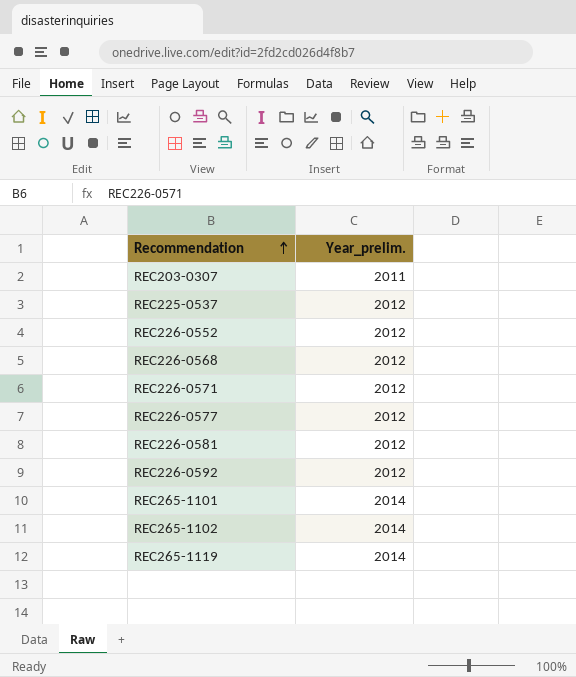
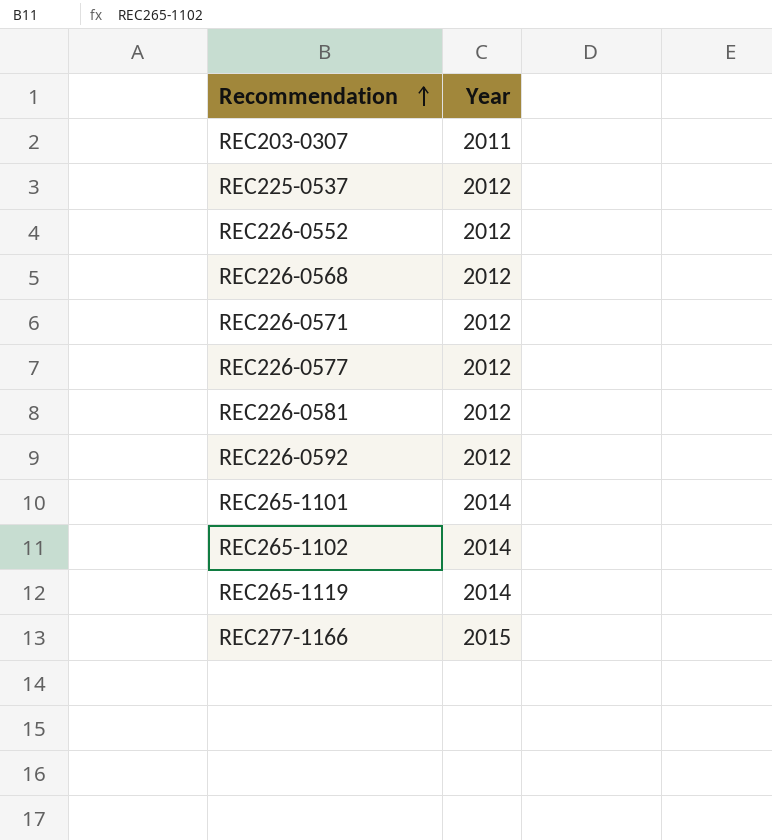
column name: Year_prelim. -> Year
row REC277-1166: none -> 2015

